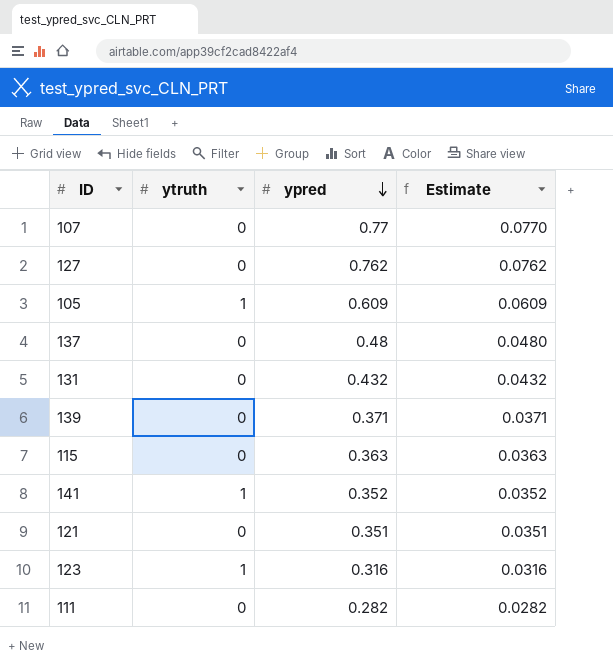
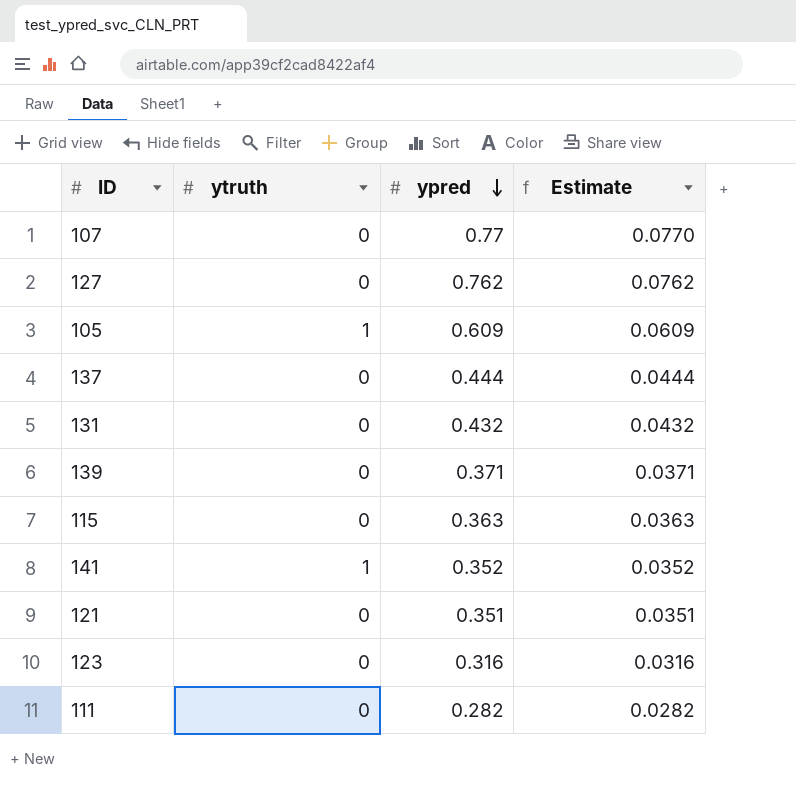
137 | ypred: 0.48 -> 0.444
137 | Estimate: 0.0480 -> 0.0444
123 | ytruth: 1 -> 0

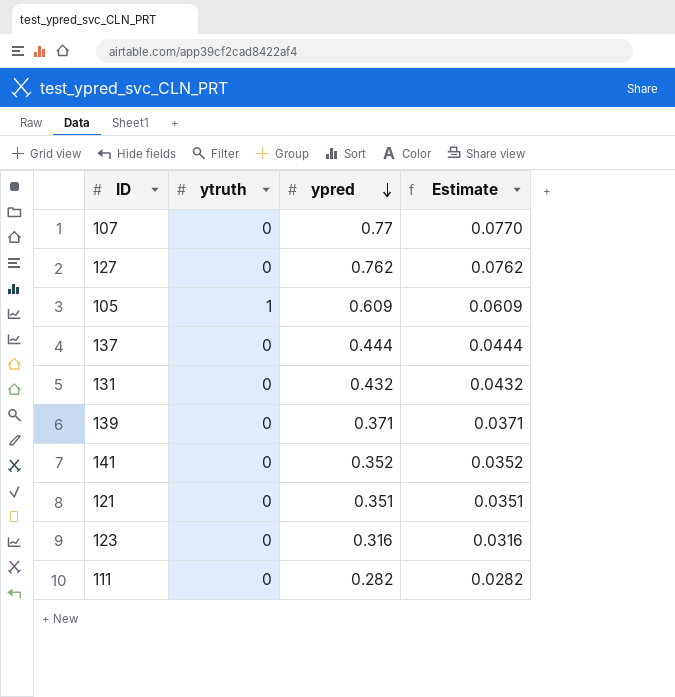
row 115: 0 | 0.363 | 0.0363 -> none
141 | ytruth: 1 -> 0

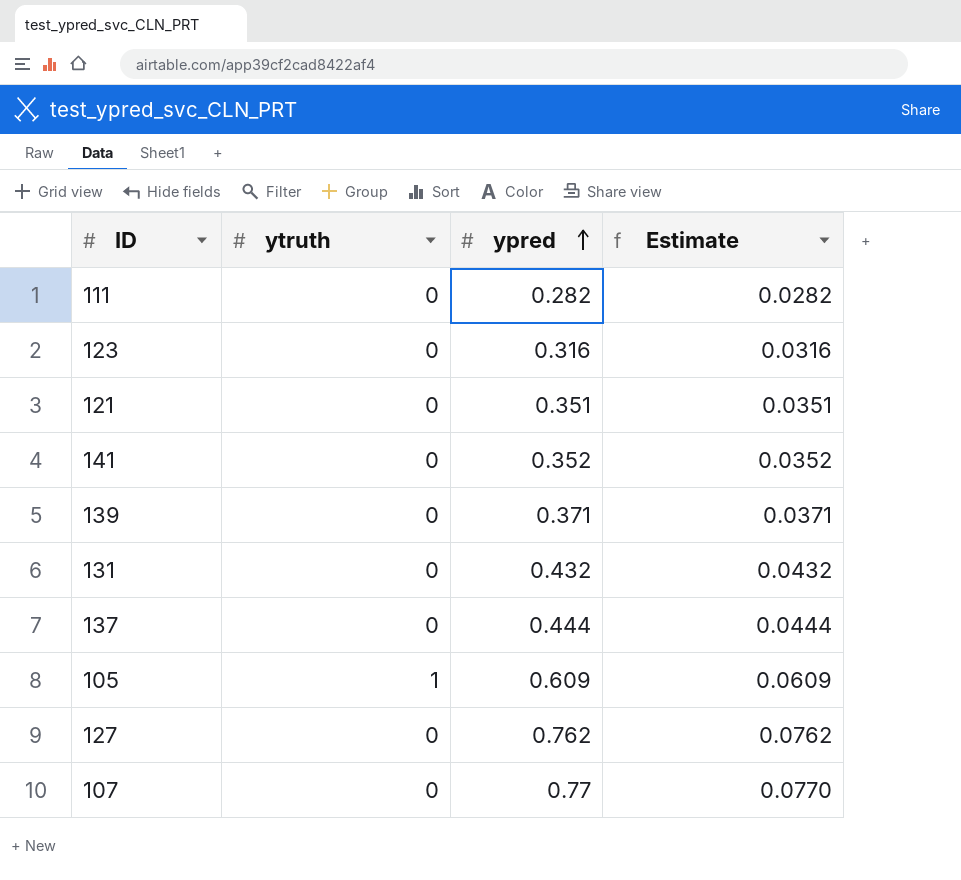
row order: ypred descending -> ypred ascending

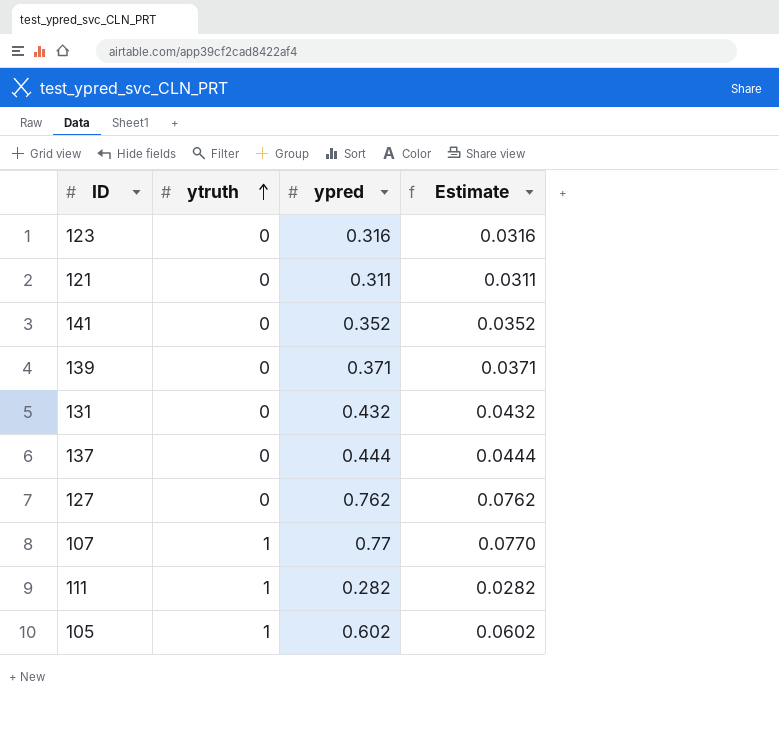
row order: ypred ascending -> ytruth ascending
121 | ypred: 0.351 -> 0.311
121 | Estimate: 0.0351 -> 0.0311
107 | ytruth: 0 -> 1
111 | ytruth: 0 -> 1
105 | ypred: 0.609 -> 0.602
105 | Estimate: 0.0609 -> 0.0602

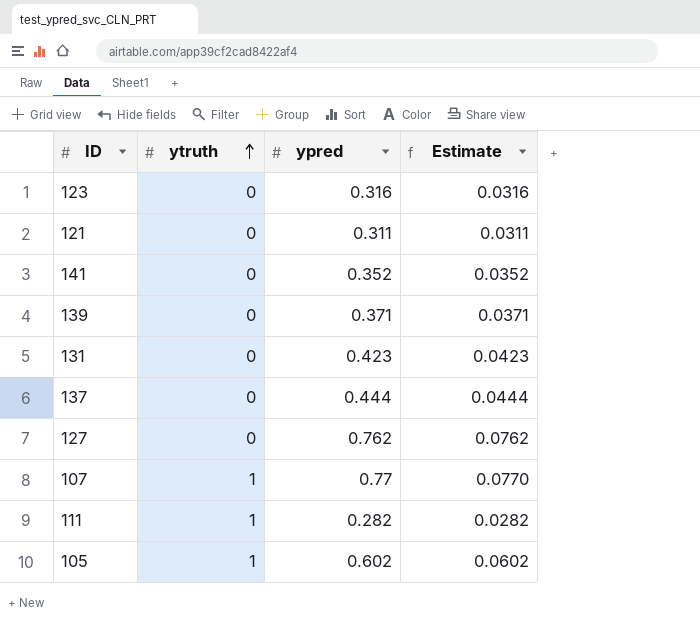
131 | ypred: 0.432 -> 0.423
131 | Estimate: 0.0432 -> 0.0423

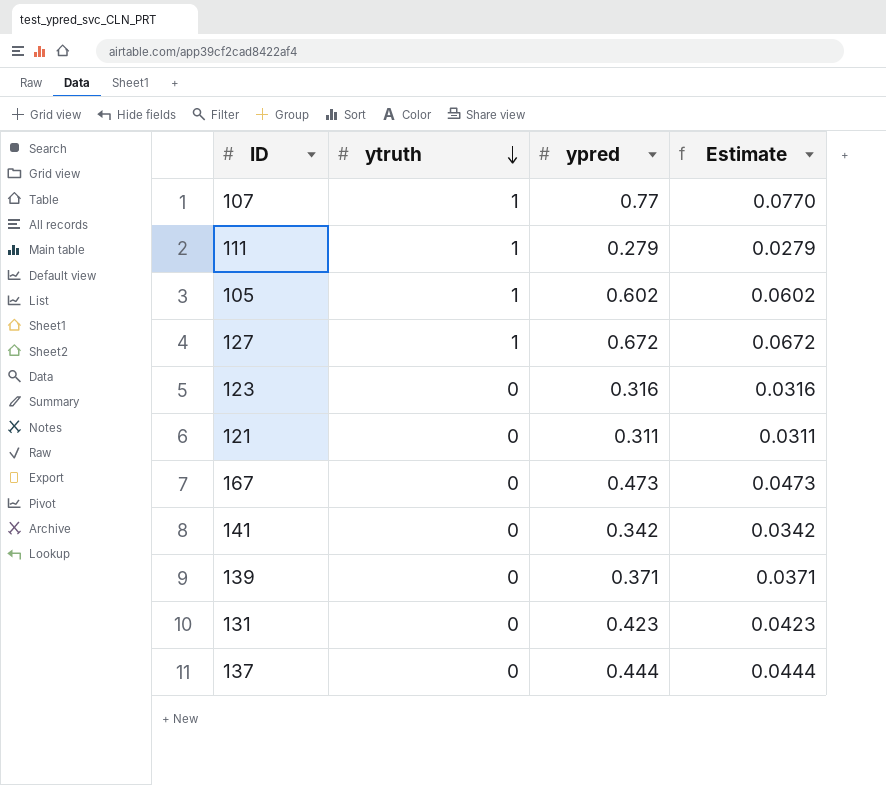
row order: ytruth ascending -> ytruth descending
111 | ypred: 0.282 -> 0.279
111 | Estimate: 0.0282 -> 0.0279
127 | ytruth: 0 -> 1
127 | ypred: 0.762 -> 0.672
127 | Estimate: 0.0762 -> 0.0672
row 167: none -> 0 | 0.473 | 0.0473
141 | ypred: 0.352 -> 0.342
141 | Estimate: 0.0352 -> 0.0342

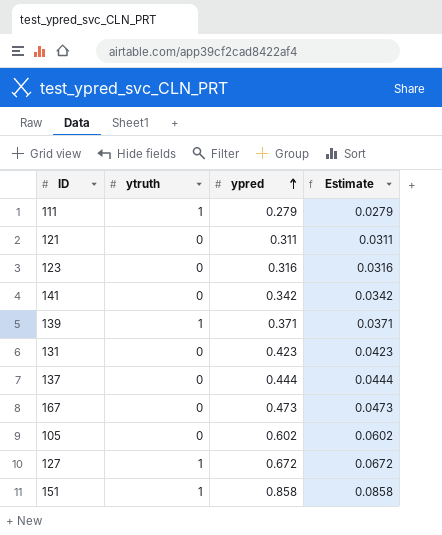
row order: ytruth descending -> ypred ascending
row 107: 1 | 0.77 | 0.0770 -> none
139 | ytruth: 0 -> 1
105 | ytruth: 1 -> 0
row 151: none -> 1 | 0.858 | 0.0858

